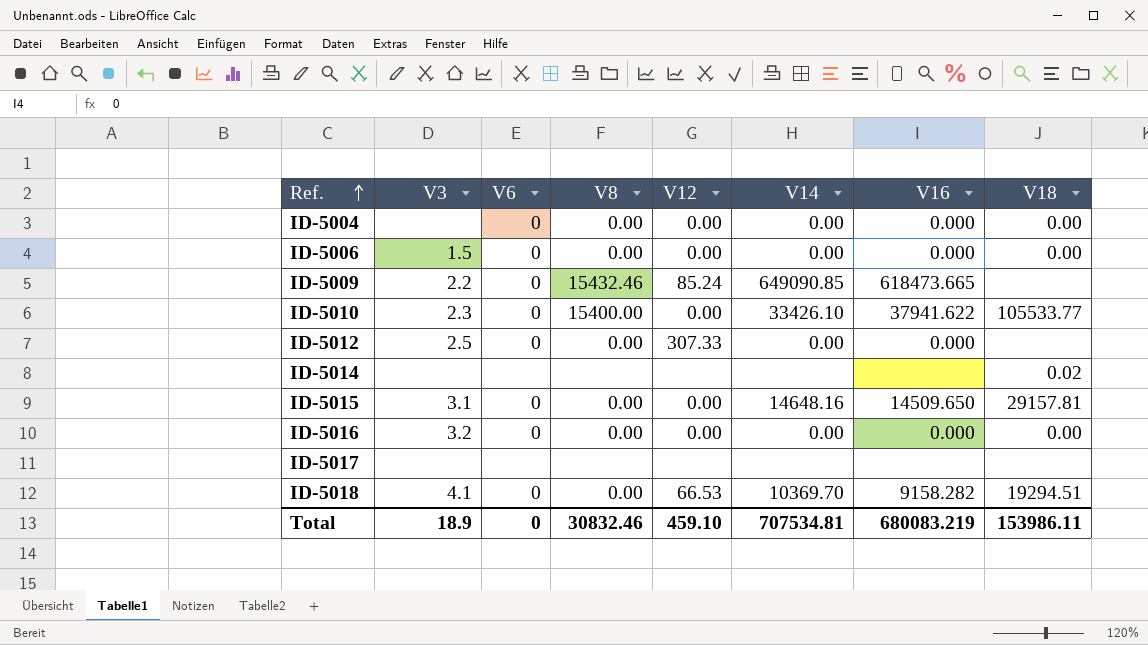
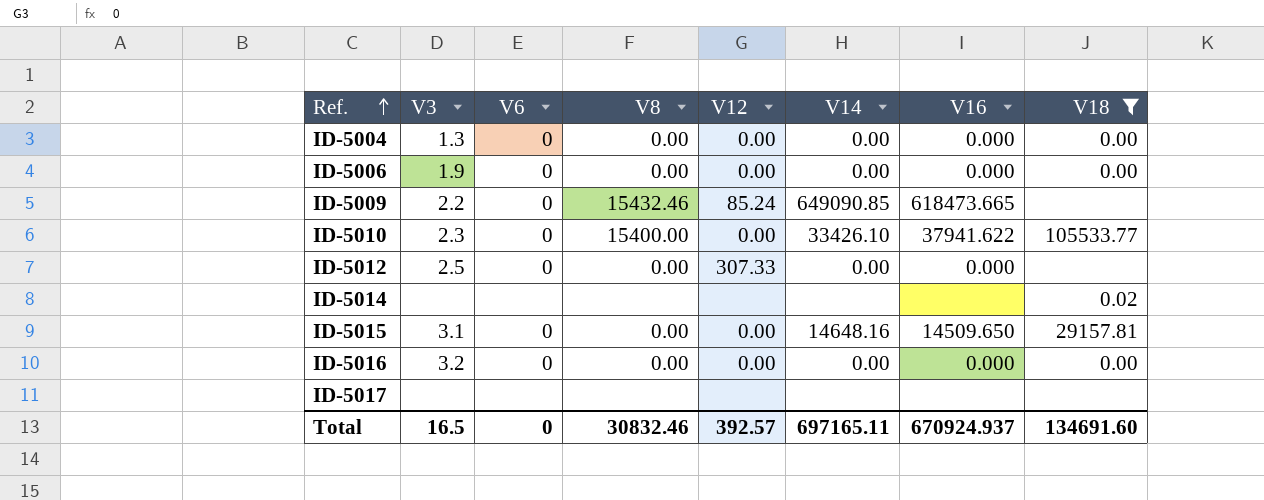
filter: none -> V18 != 19294.51
ID-5004 | V3: none -> 1.3
ID-5006 | V3: 1.5 -> 1.9
Total | V3: 18.9 -> 16.5
Total | V12: 459.10 -> 392.57
Total | V14: 707534.81 -> 697165.11
Total | V16: 680083.219 -> 670924.937
Total | V18: 153986.11 -> 134691.60

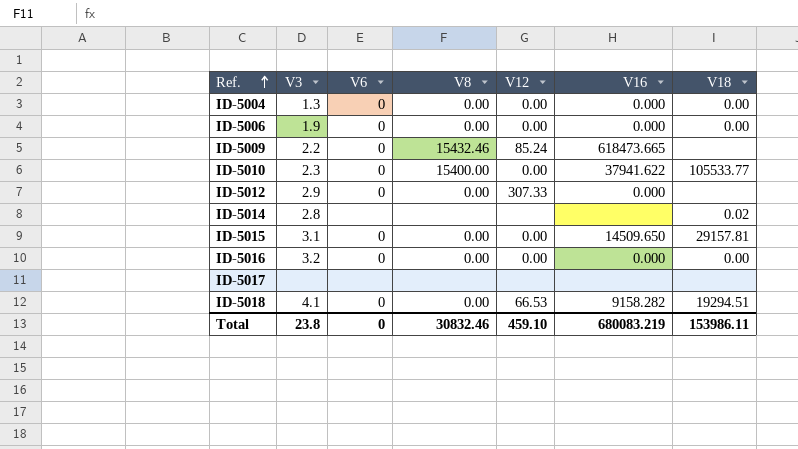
filter: V18 != 19294.51 -> none
column V14 | position: 6 -> none
ID-5012 | V3: 2.5 -> 2.9
ID-5014 | V3: none -> 2.8
Total | V3: 16.5 -> 23.8
Total | V12: 392.57 -> 459.10
Total | V16: 670924.937 -> 680083.219
Total | V18: 134691.60 -> 153986.11

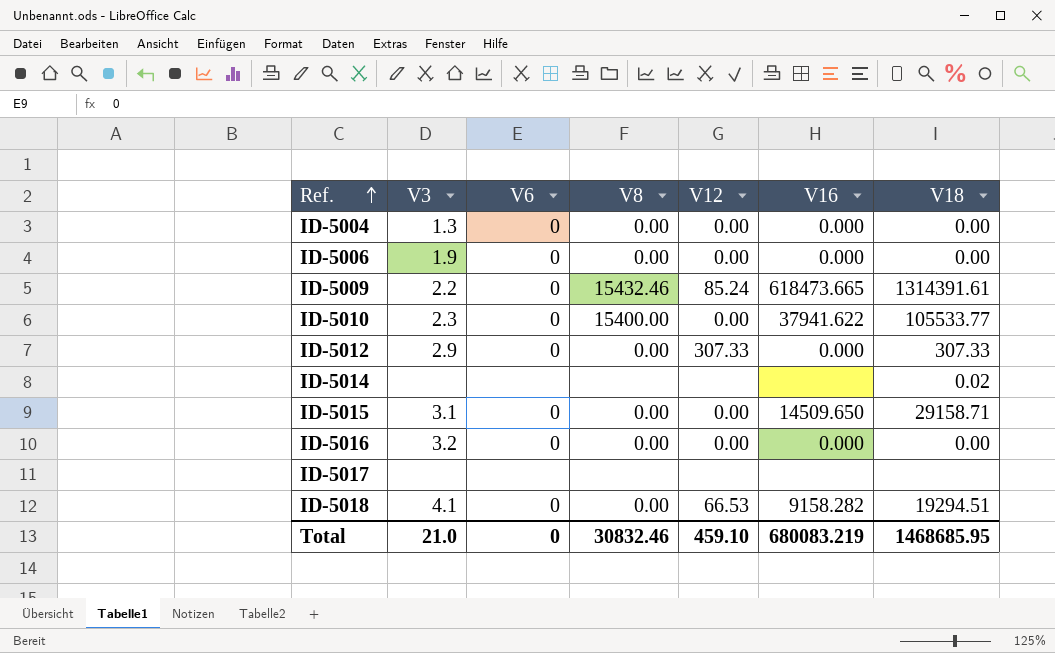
ID-5009 | V18: none -> 1314391.61
ID-5012 | V18: none -> 307.33
ID-5014 | V3: 2.8 -> none
ID-5015 | V18: 29157.81 -> 29158.71
Total | V3: 23.8 -> 21.0
Total | V18: 153986.11 -> 1468685.95

